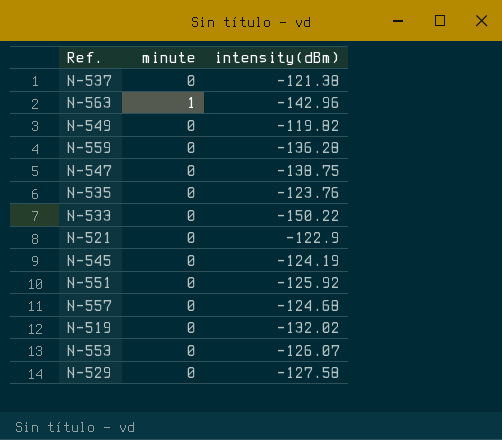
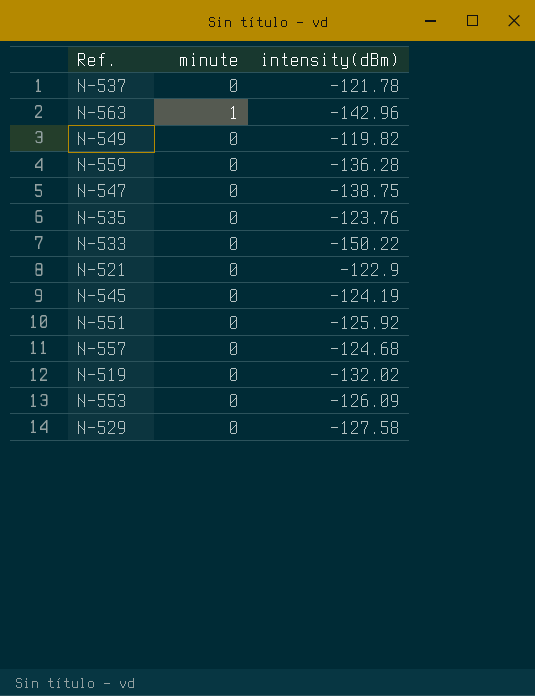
N-537 | intensity(dBm): -121.38 -> -121.78
N-553 | intensity(dBm): -126.07 -> -126.09

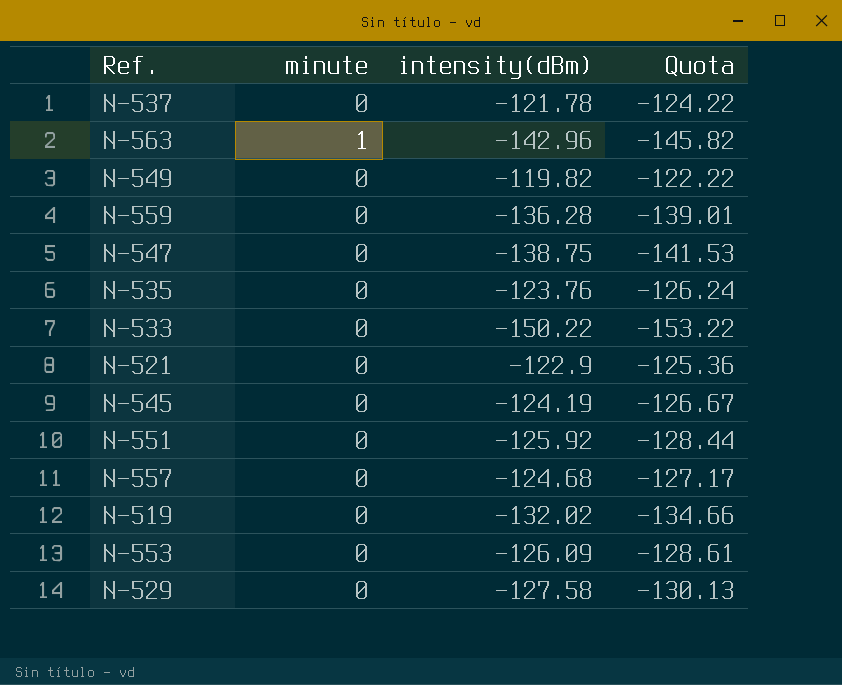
column Quota | formula: none -> [intensity(dBm)] * 1.02

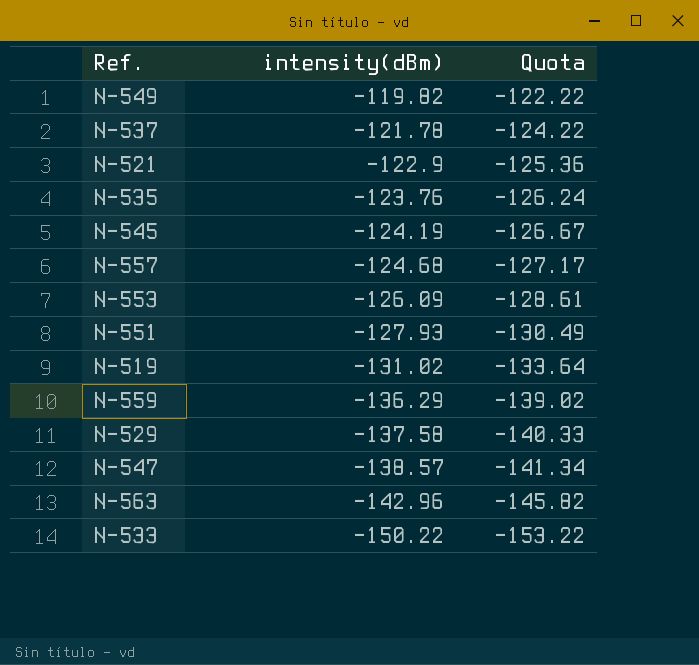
row order: none -> intensity(dBm) descending
column minute | position: 2 -> none
N-551 | intensity(dBm): -125.92 -> -127.93
N-551 | Quota: -128.44 -> -130.49
N-519 | intensity(dBm): -132.02 -> -131.02
N-519 | Quota: -134.66 -> -133.64
N-559 | intensity(dBm): -136.28 -> -136.29
N-559 | Quota: -139.01 -> -139.02
N-529 | intensity(dBm): -127.58 -> -137.58
N-529 | Quota: -130.13 -> -140.33
N-547 | intensity(dBm): -138.75 -> -138.57
N-547 | Quota: -141.53 -> -141.34

